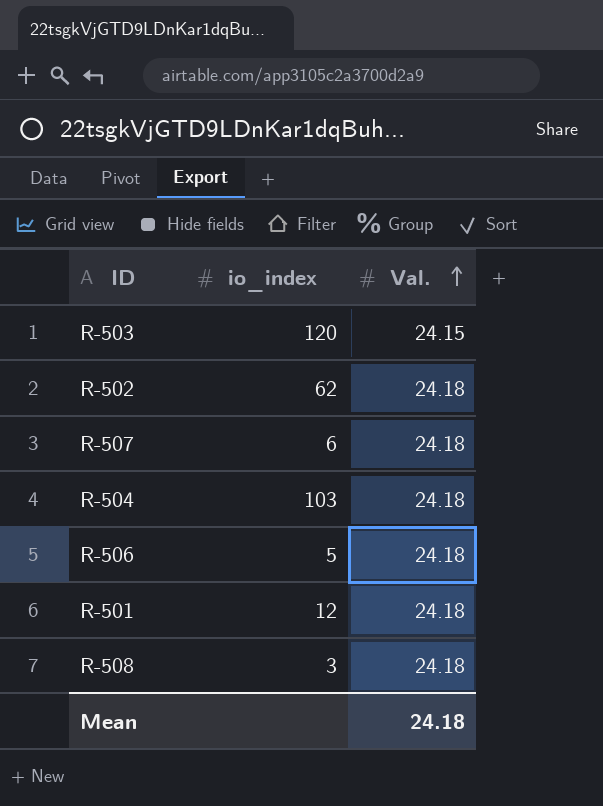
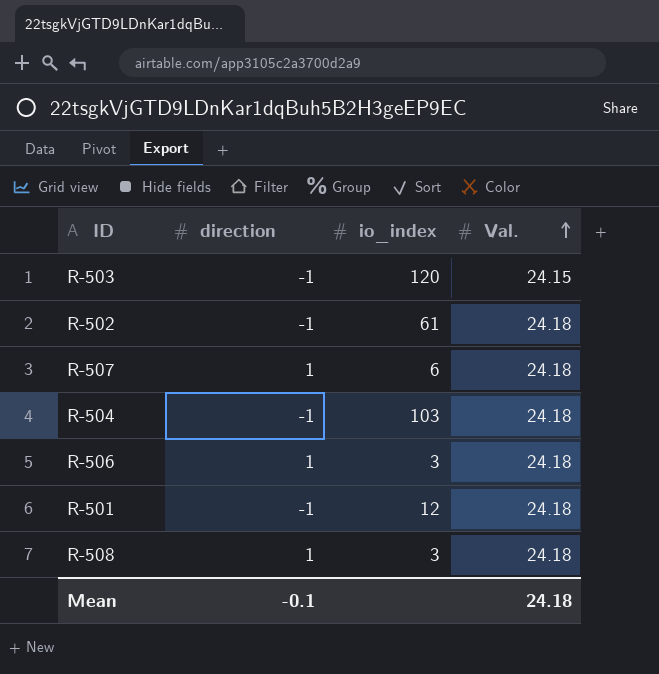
column direction | position: none -> 2
R-502 | io_index: 62 -> 61
R-506 | io_index: 5 -> 3

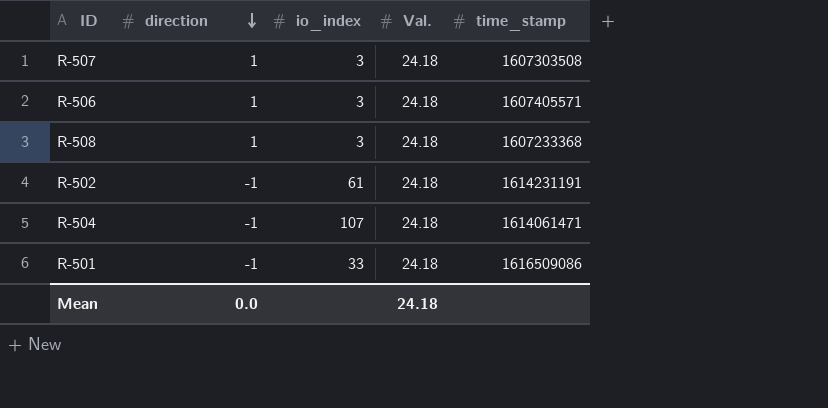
row order: Val. ascending -> direction descending
column time_stamp | position: none -> 5
row R-503: -1 | 120 | 24.15 -> none
R-507 | io_index: 6 -> 3
R-504 | io_index: 103 -> 107
R-501 | io_index: 12 -> 33
Mean | direction: -0.1 -> 0.0

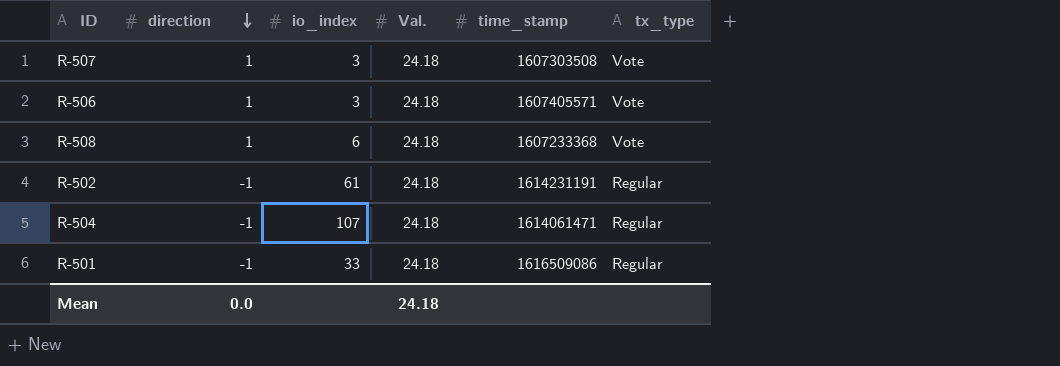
column tx_type | position: none -> 6
R-508 | io_index: 3 -> 6

